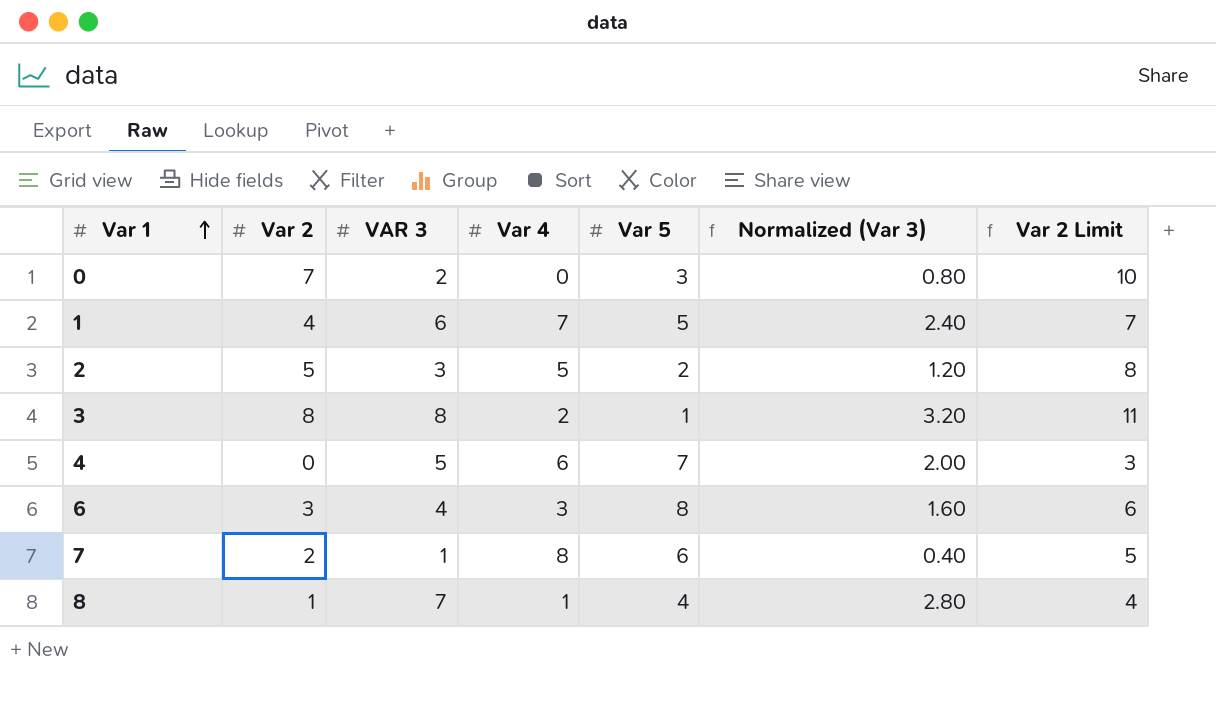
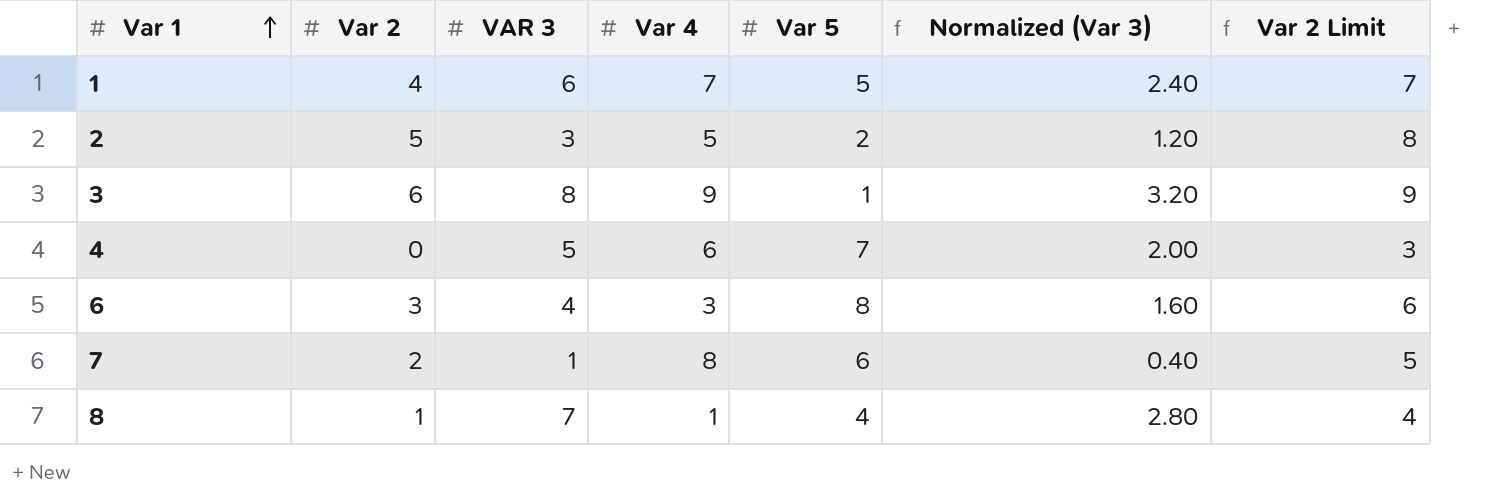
row 0: 7 | 2 | 0 | 3 | 0.80 | 10 -> none
3 | Var 2: 8 -> 6
3 | Var 4: 2 -> 9
3 | Var 2 Limit: 11 -> 9

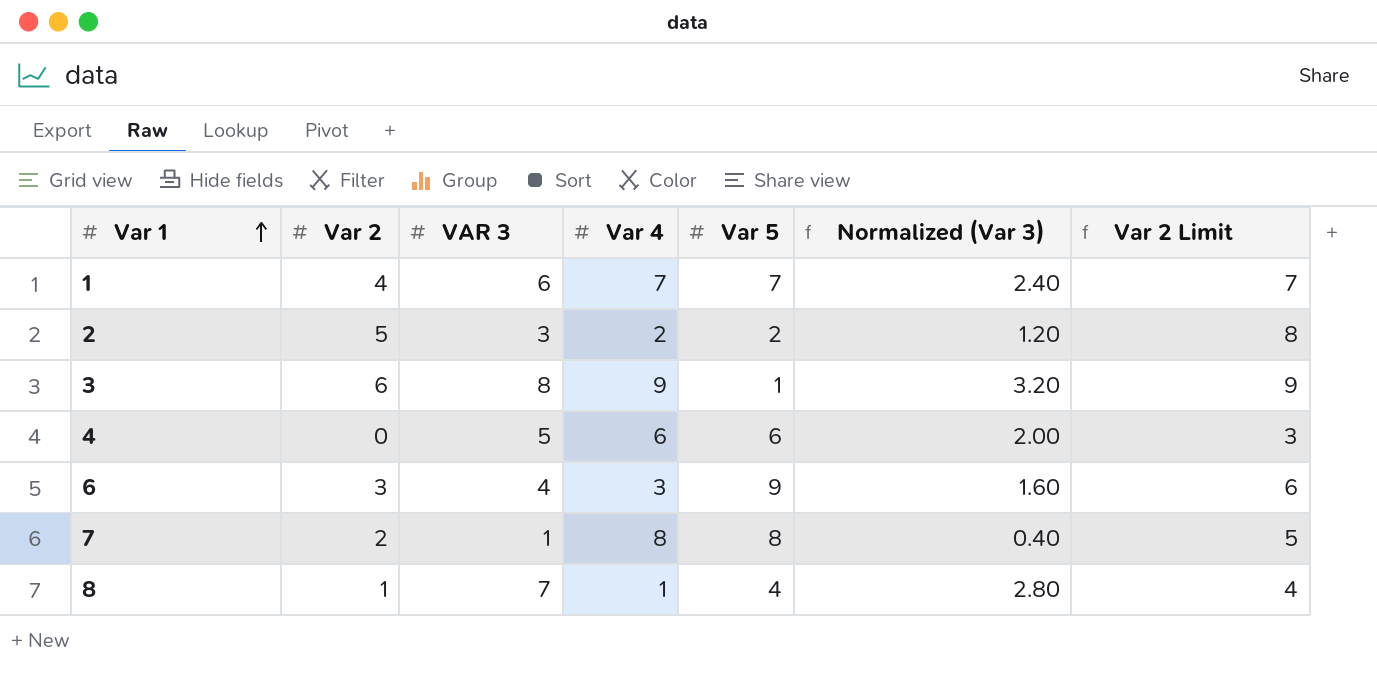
1 | Var 5: 5 -> 7
2 | Var 4: 5 -> 2
4 | Var 5: 7 -> 6
6 | Var 5: 8 -> 9
7 | Var 5: 6 -> 8

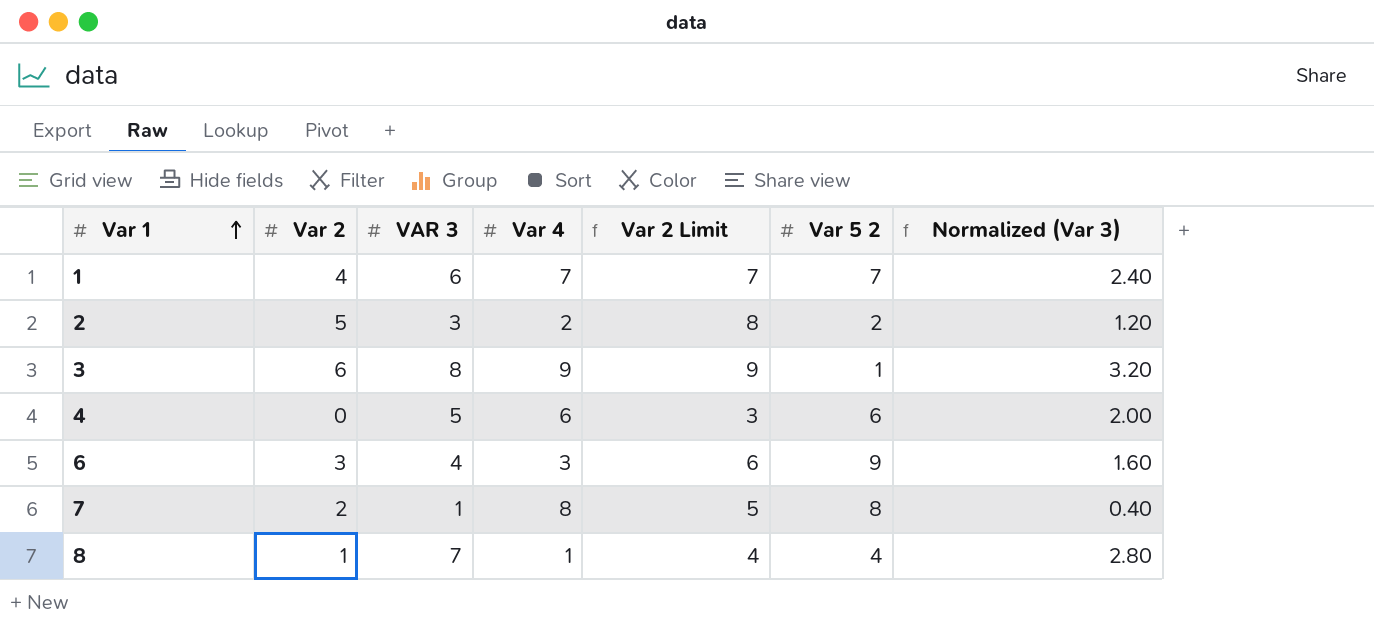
column Var 2 Limit | position: 7 -> 5
column name: Var 5 -> Var 5 2

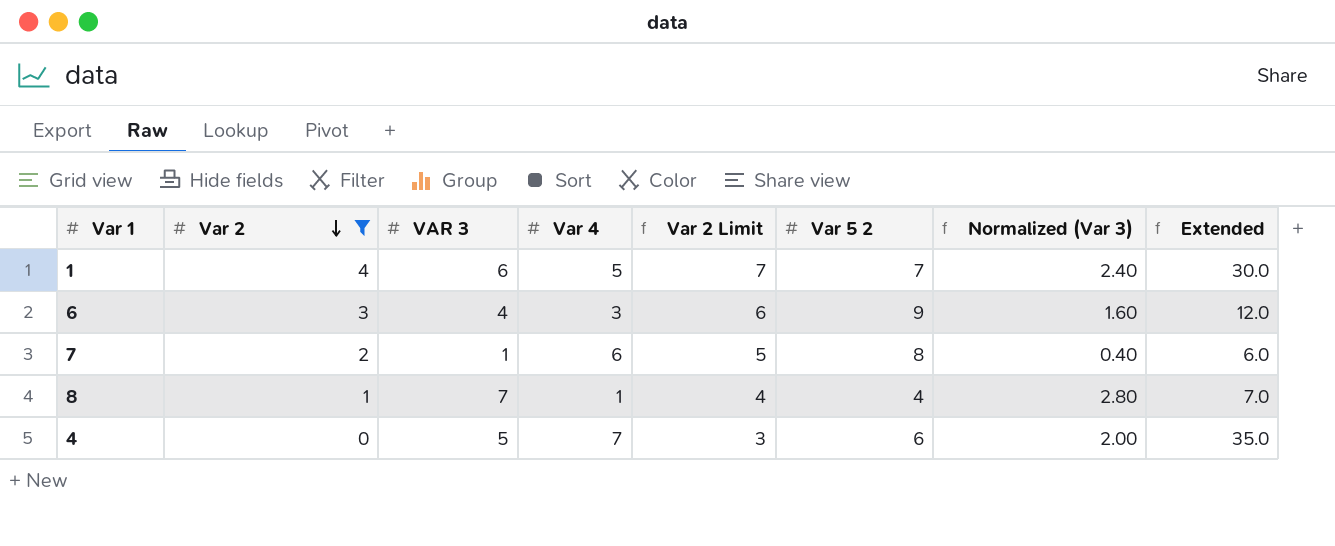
filter: none -> Var 2 <= 4
row order: Var 1 ascending -> Var 2 descending
column Extended | formula: none -> [VAR 3] * [Var 4]
1 | Var 4: 7 -> 5
7 | Var 4: 8 -> 6
4 | Var 4: 6 -> 7

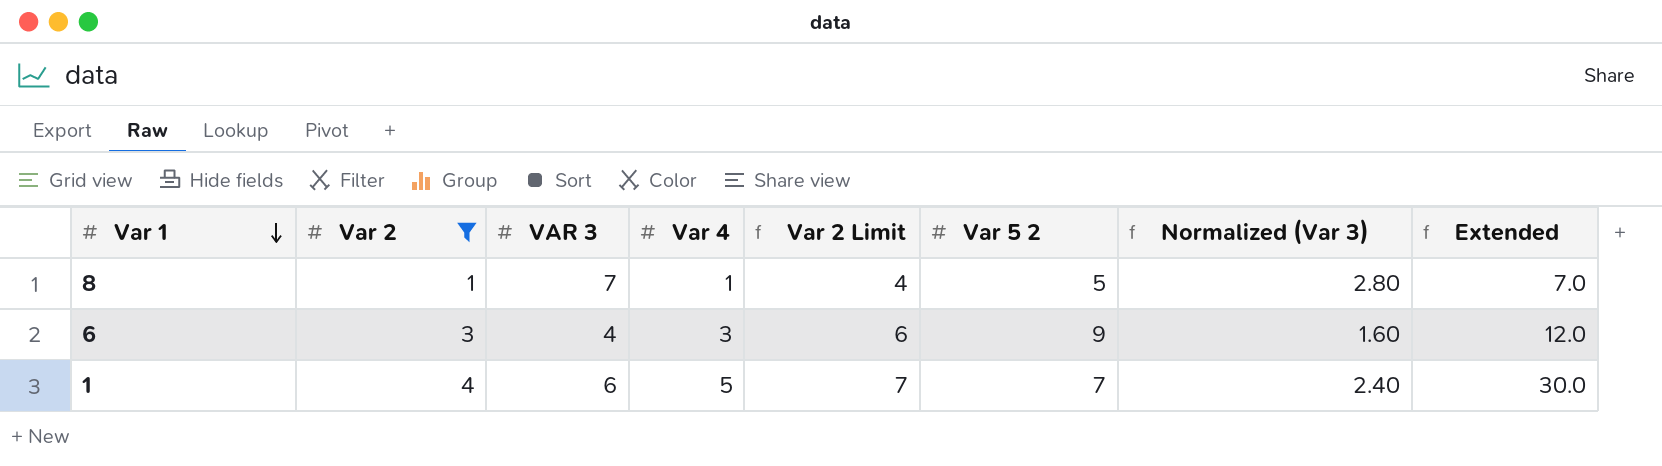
row order: Var 2 descending -> Var 1 descending
row 7: 2 | 1 | 6 | 5 | 8 | 0.40 | 6.0 -> none
row 4: 0 | 5 | 7 | 3 | 6 | 2.00 | 35.0 -> none
8 | Var 5 2: 4 -> 5

